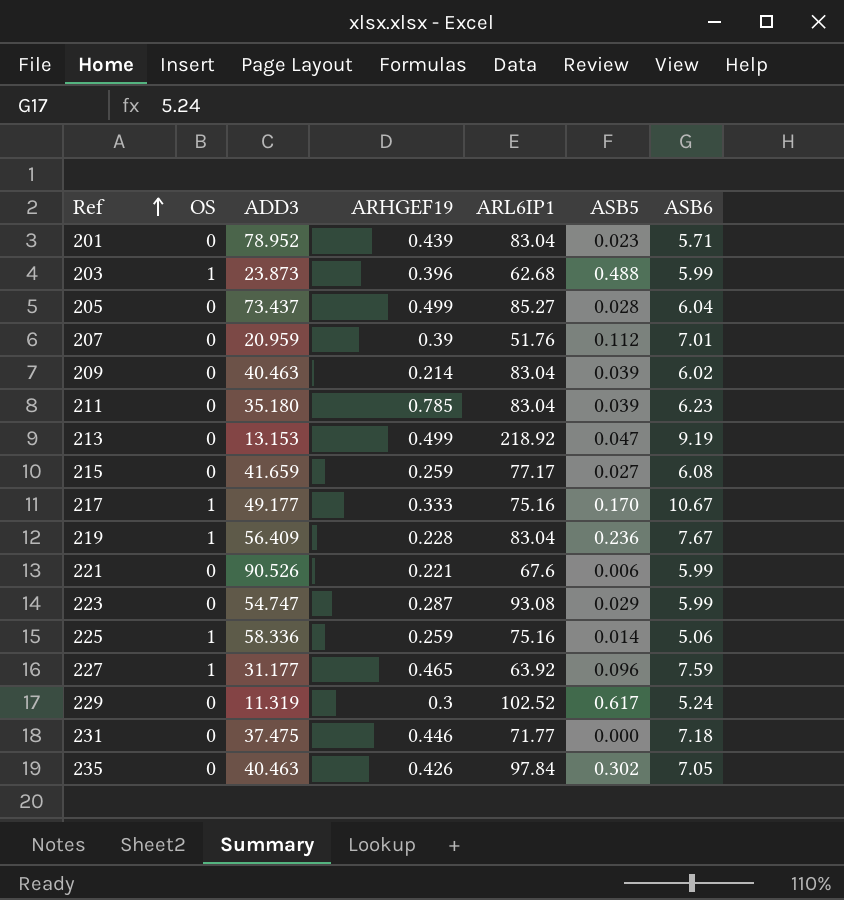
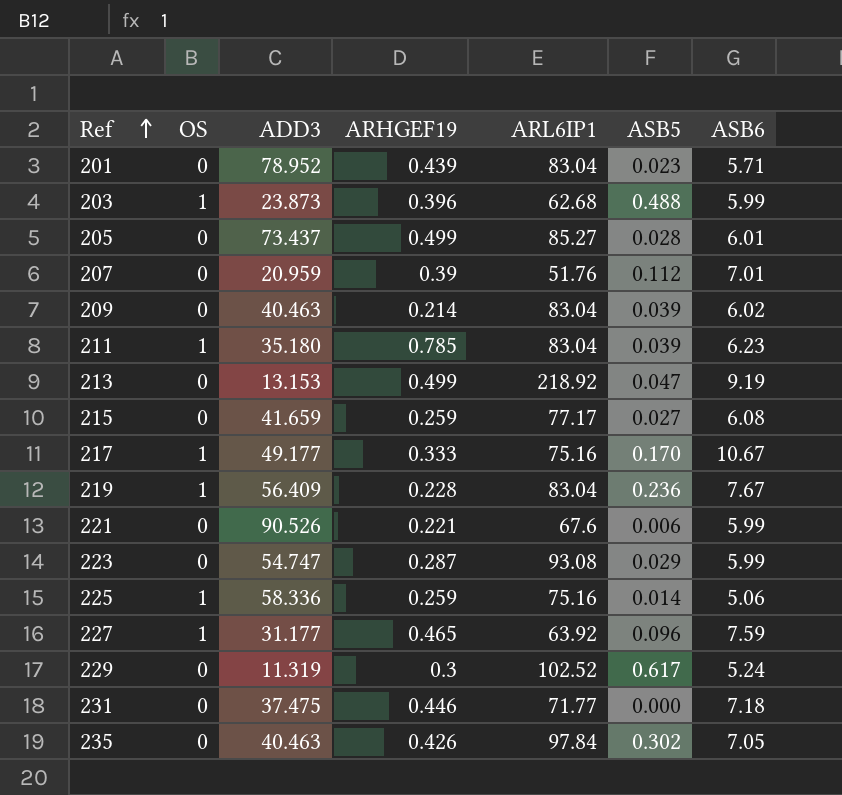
205 | ASB6: 6.04 -> 6.01
211 | OS: 0 -> 1

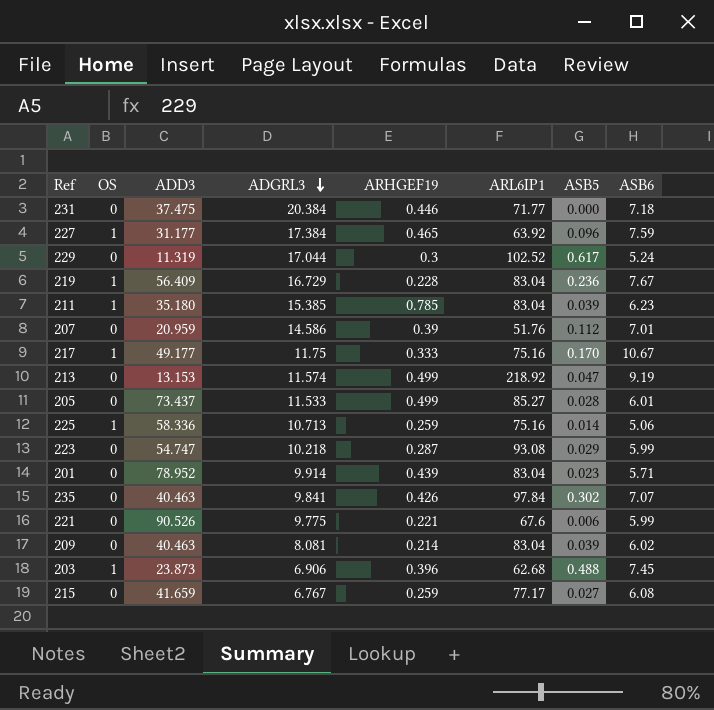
row order: Ref ascending -> ADGRL3 descending
column ADGRL3 | position: none -> 4
235 | ASB6: 7.05 -> 7.07
203 | ASB6: 5.99 -> 7.45

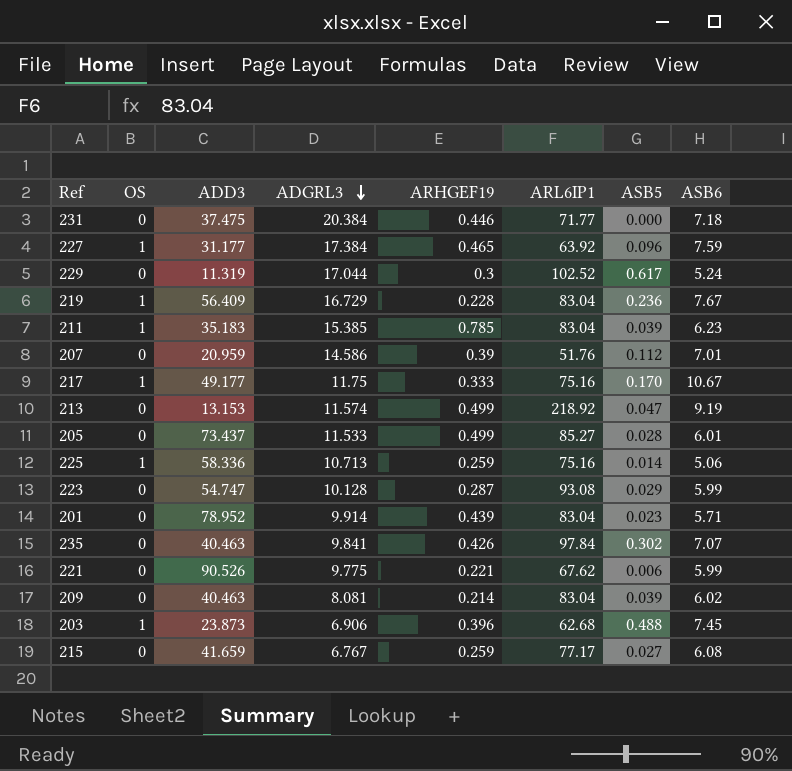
211 | ADD3: 35.180 -> 35.183
223 | ADGRL3: 10.218 -> 10.128
221 | ARL6IP1: 67.6 -> 67.62

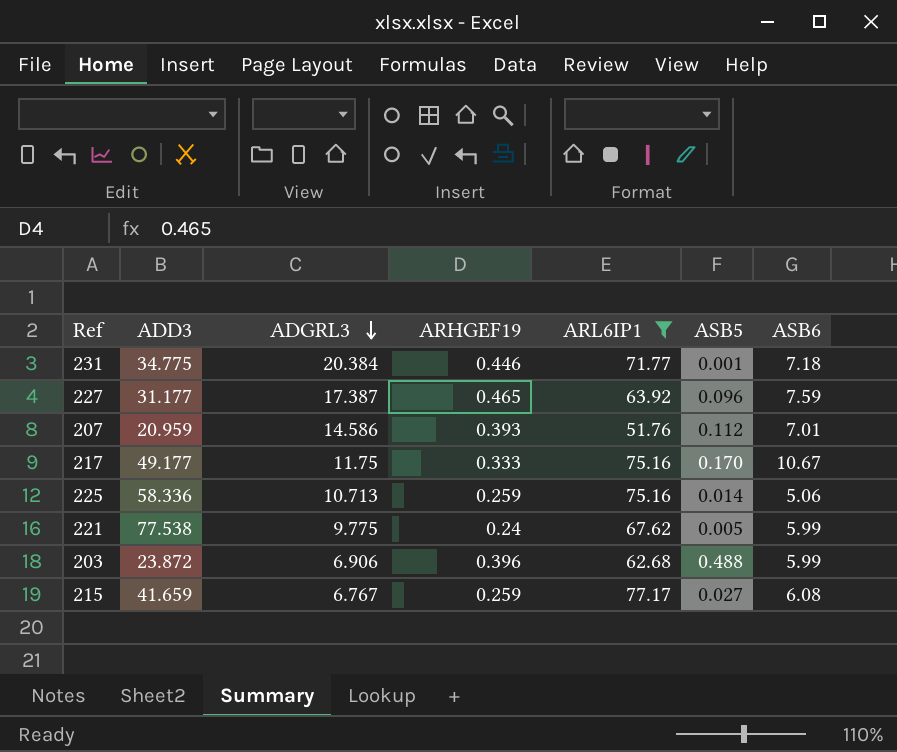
filter: none -> ARL6IP1 <= 77.17
column OS | position: 2 -> none
231 | ADD3: 37.475 -> 34.775
231 | ASB5: 0.000 -> 0.001
227 | ADGRL3: 17.384 -> 17.387
207 | ARHGEF19: 0.39 -> 0.393
221 | ADD3: 90.526 -> 77.538
221 | ARHGEF19: 0.221 -> 0.24
221 | ASB5: 0.006 -> 0.005
203 | ADD3: 23.873 -> 23.872
203 | ASB6: 7.45 -> 5.99

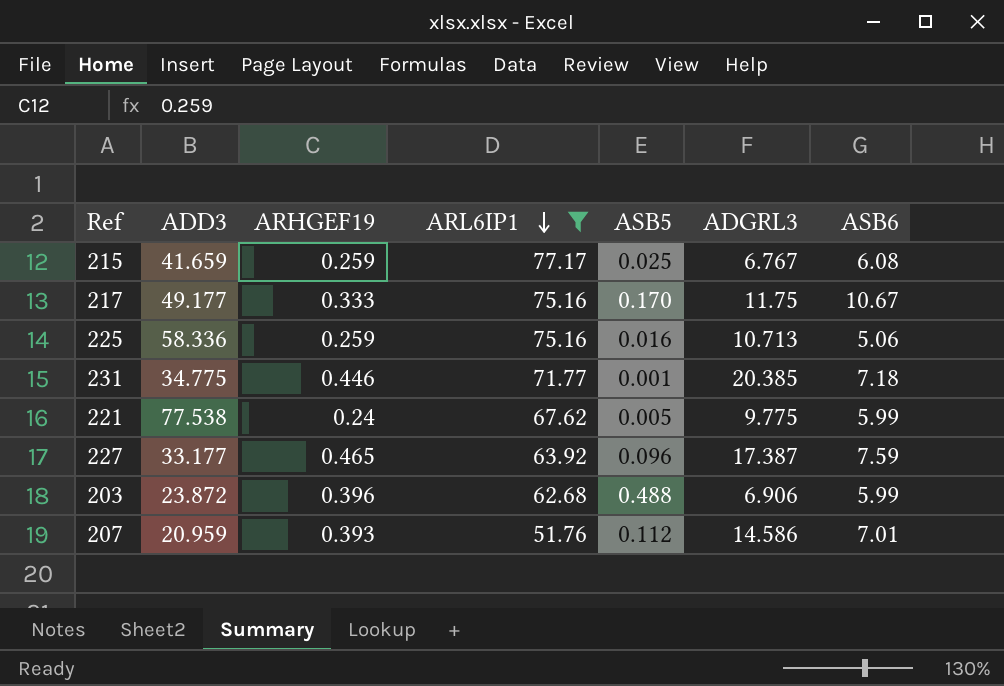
row order: ADGRL3 descending -> ARL6IP1 descending
column ADGRL3 | position: 3 -> 6
215 | ASB5: 0.027 -> 0.025
225 | ASB5: 0.014 -> 0.016
231 | ADGRL3: 20.384 -> 20.385
227 | ADD3: 31.177 -> 33.177

